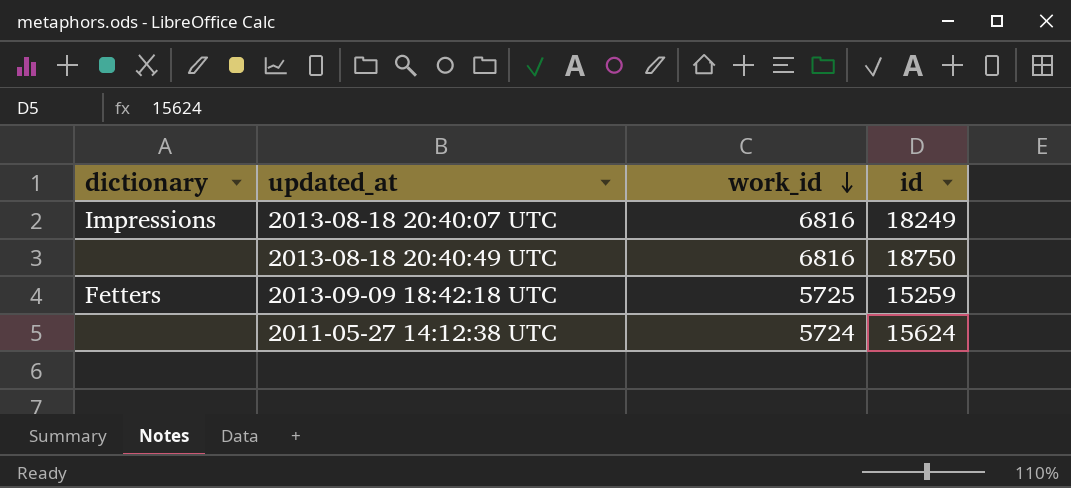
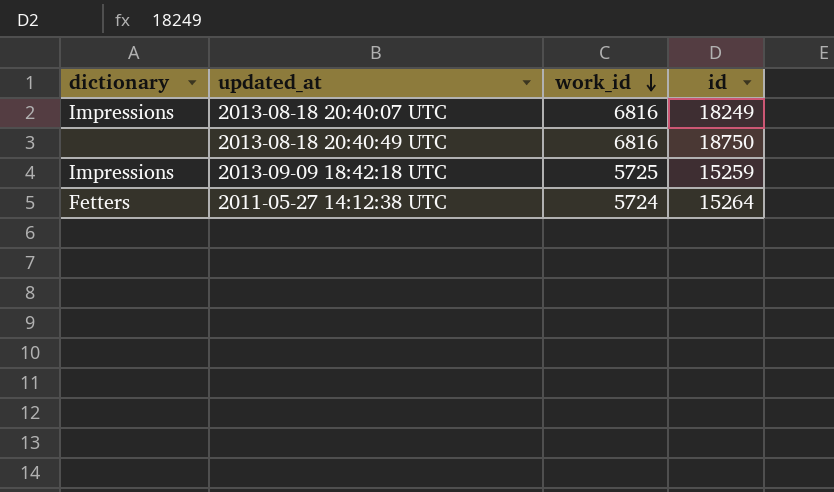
2013-09-09 18:42:18 UTC | dictionary: Fetters -> Impressions
2011-05-27 14:12:38 UTC | dictionary: none -> Fetters
2011-05-27 14:12:38 UTC | id: 15624 -> 15264

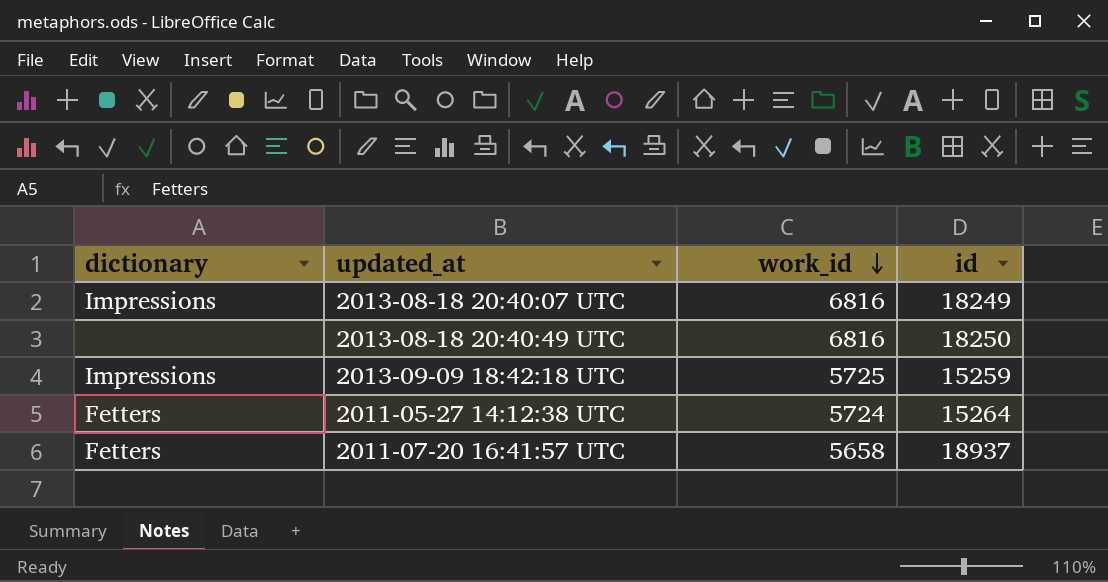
2013-08-18 20:40:49 UTC | id: 18750 -> 18250
row 2011-07-20 16:41:57 UTC: none -> Fetters | 5658 | 18937

